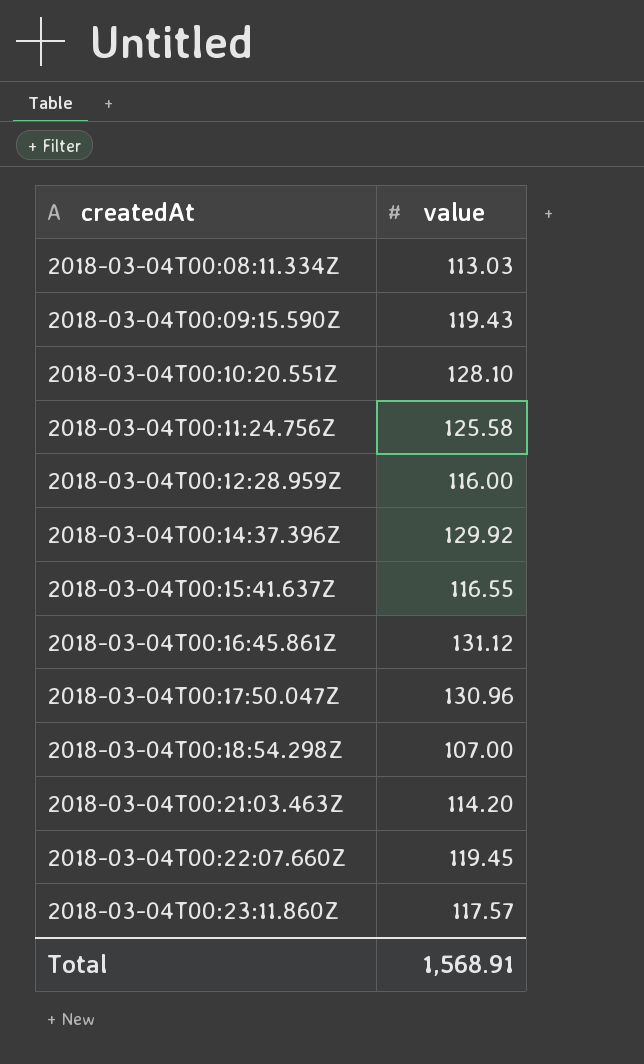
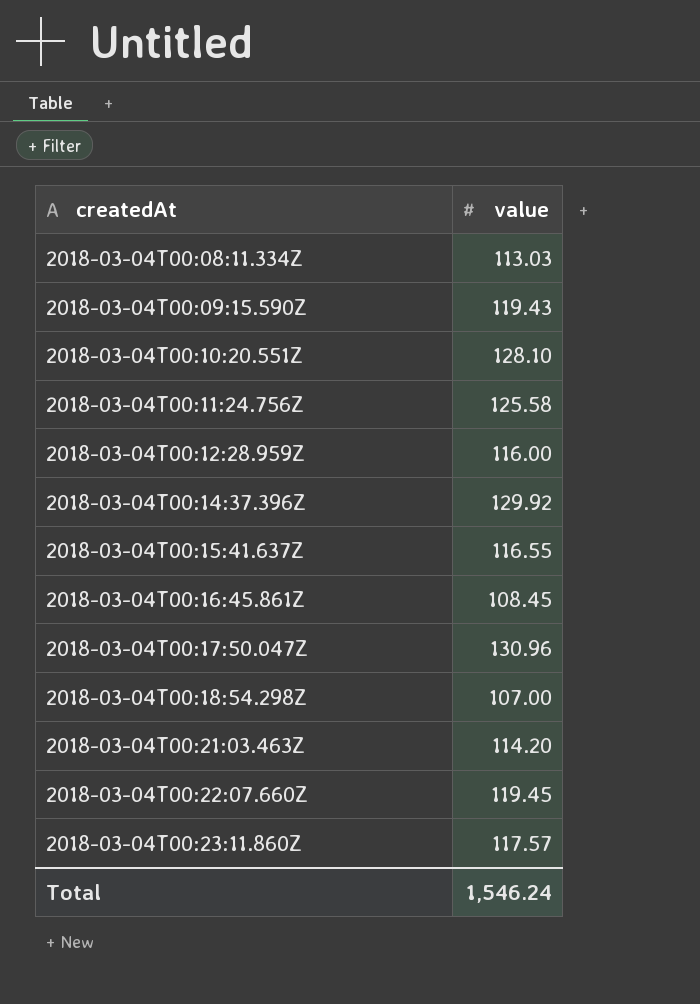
2018-03-04T00:16:45.861Z | value: 131.12 -> 108.45
Total | value: 1,568.91 -> 1,546.24

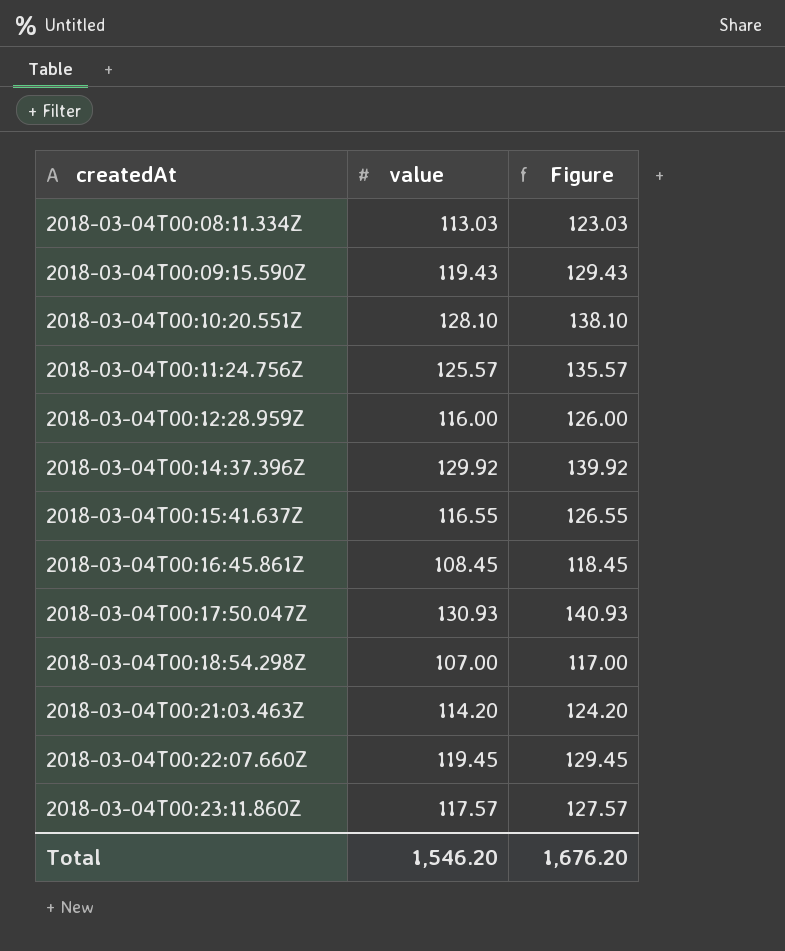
column Figure | formula: none -> [value] + 10
2018-03-04T00:11:24.756Z | value: 125.58 -> 125.57
2018-03-04T00:17:50.047Z | value: 130.96 -> 130.93
Total | value: 1,546.24 -> 1,546.20

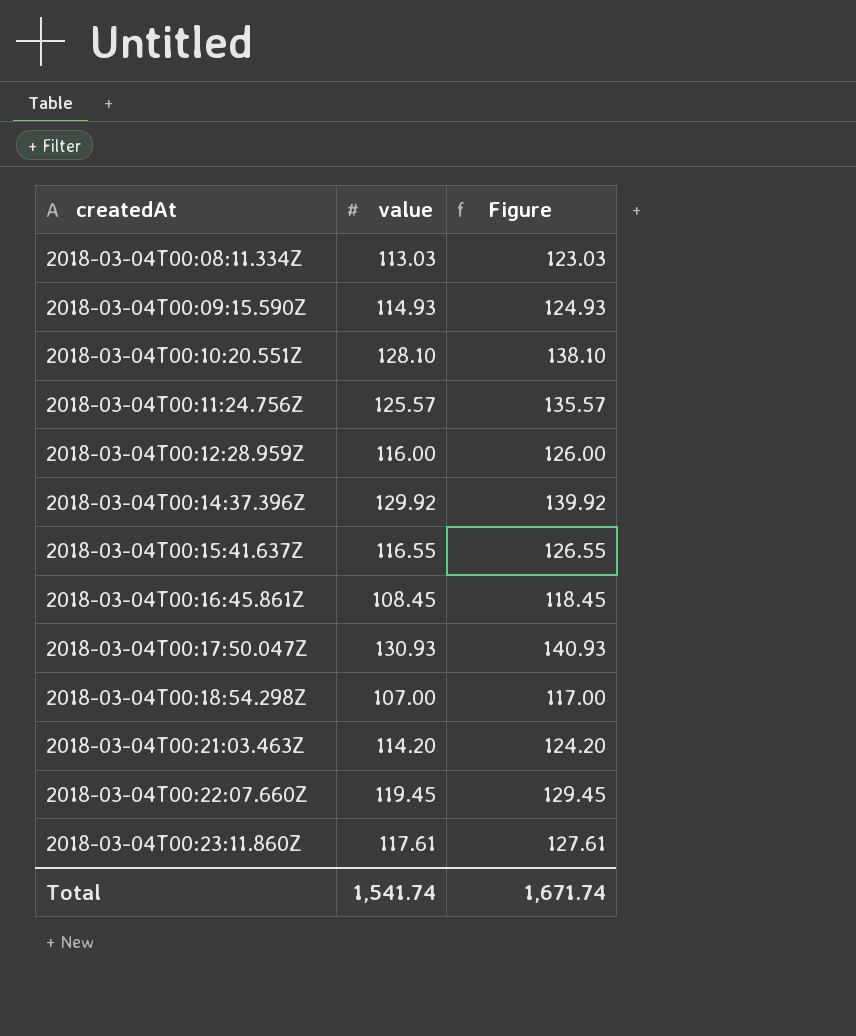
2018-03-04T00:09:15.590Z | value: 119.43 -> 114.93
2018-03-04T00:09:15.590Z | Figure: 129.43 -> 124.93
2018-03-04T00:23:11.860Z | value: 117.57 -> 117.61
2018-03-04T00:23:11.860Z | Figure: 127.57 -> 127.61
Total | value: 1,546.20 -> 1,541.74
Total | Figure: 1,676.20 -> 1,671.74

